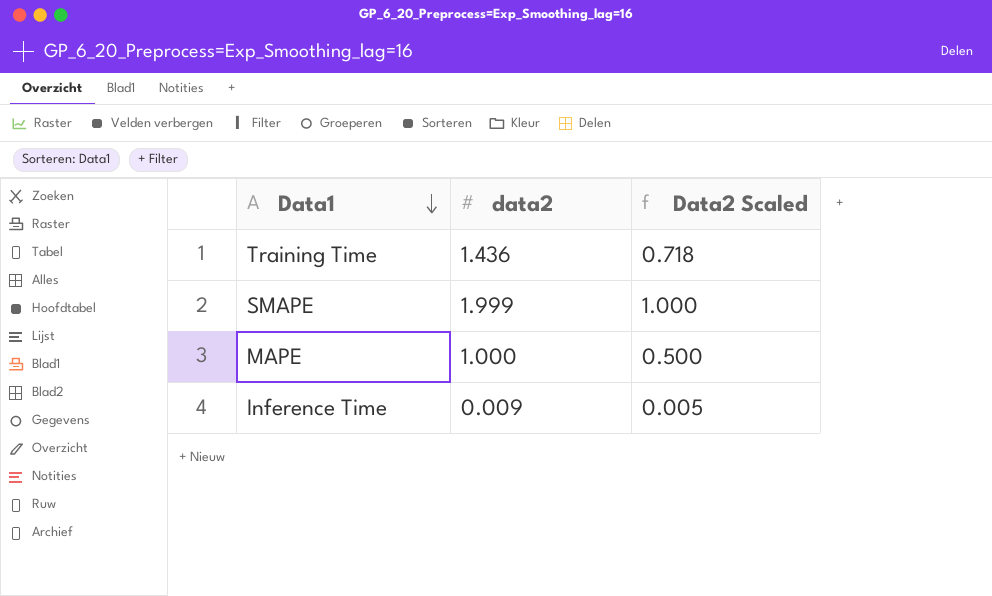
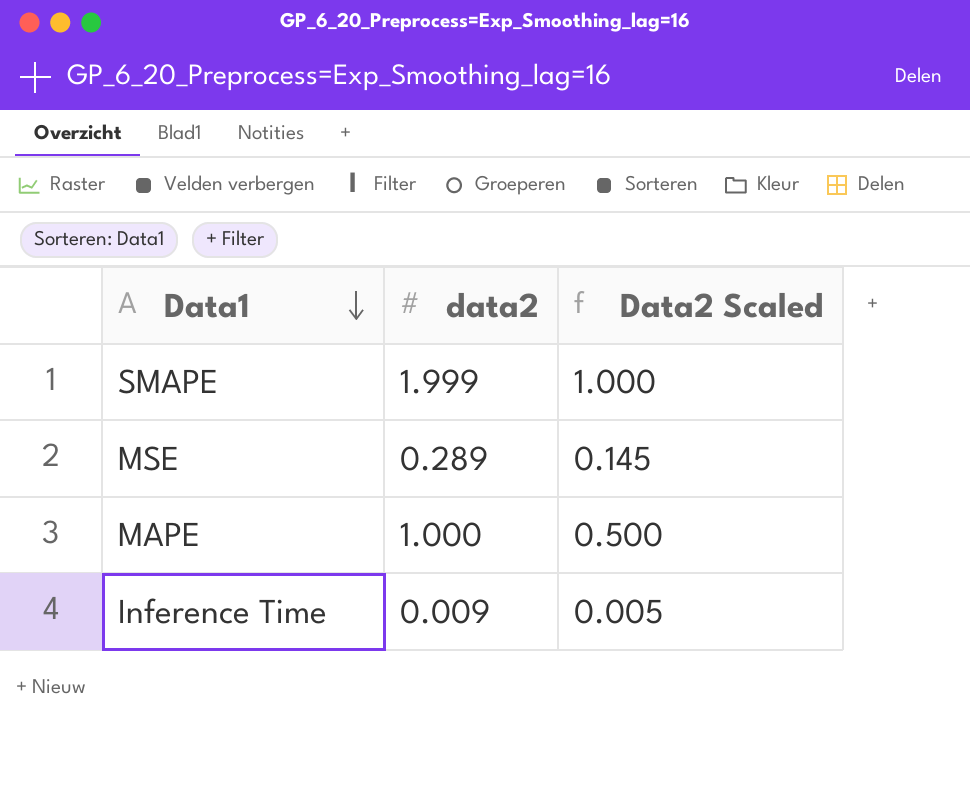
row Training Time: 1.436 | 0.718 -> none
row MSE: none -> 0.289 | 0.145

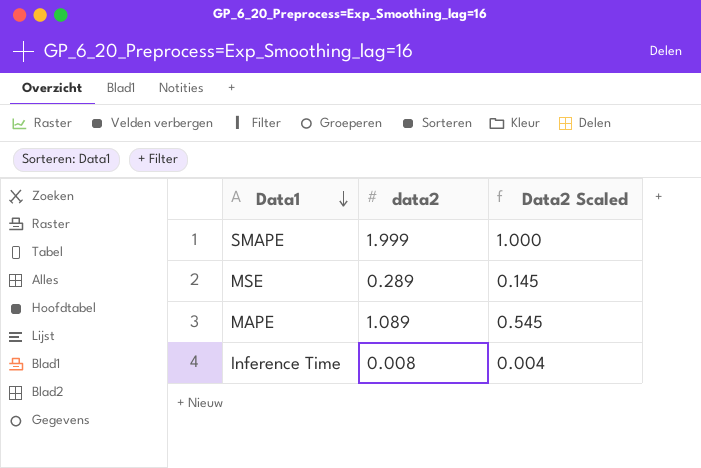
MAPE | data2: 1.000 -> 1.089
MAPE | Data2 Scaled: 0.500 -> 0.545
Inference Time | data2: 0.009 -> 0.008
Inference Time | Data2 Scaled: 0.005 -> 0.004

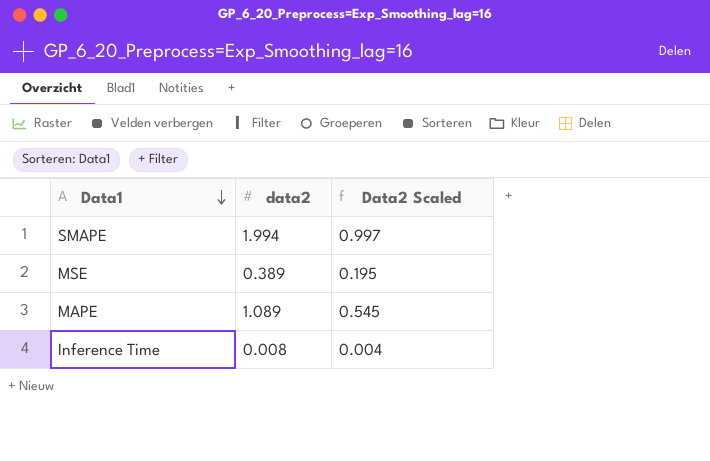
SMAPE | data2: 1.999 -> 1.994
SMAPE | Data2 Scaled: 1.000 -> 0.997
MSE | data2: 0.289 -> 0.389
MSE | Data2 Scaled: 0.145 -> 0.195

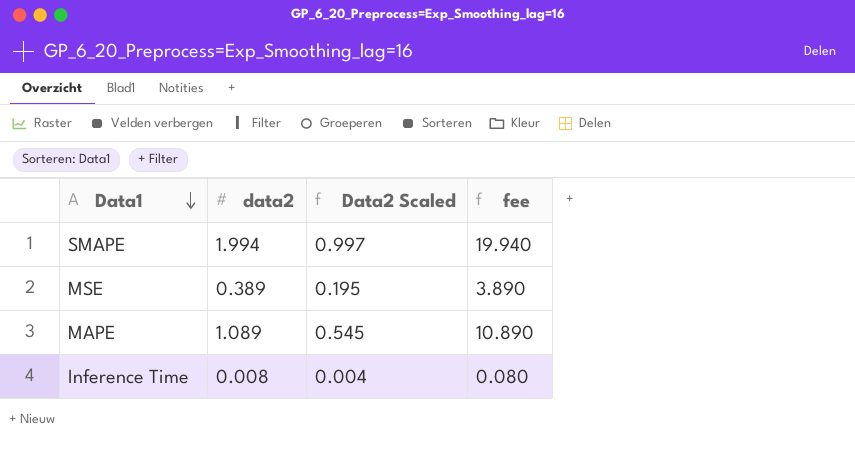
column fee | formula: none -> [data2] * 10

